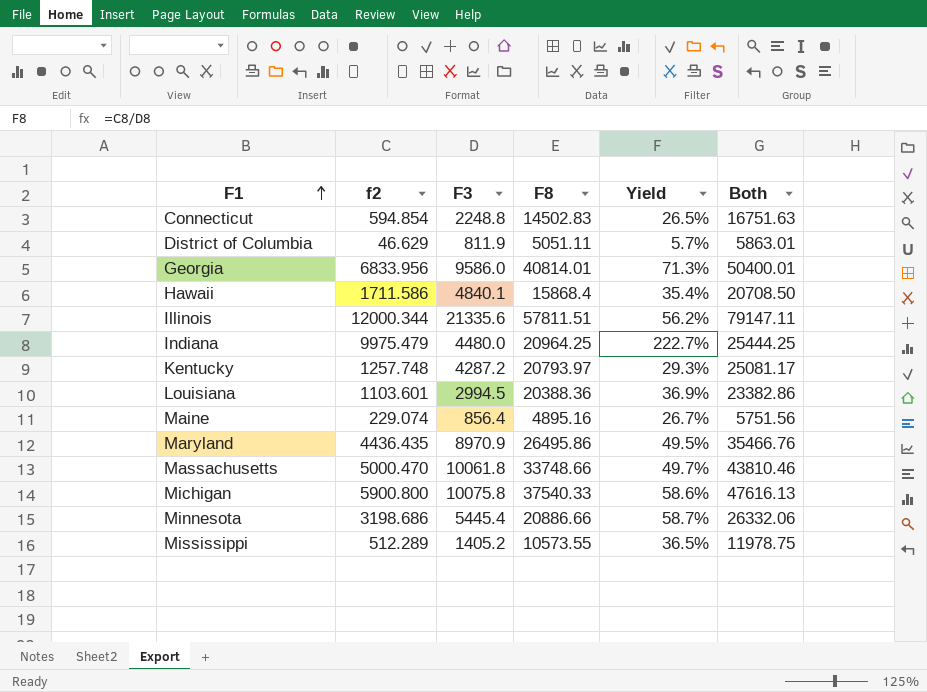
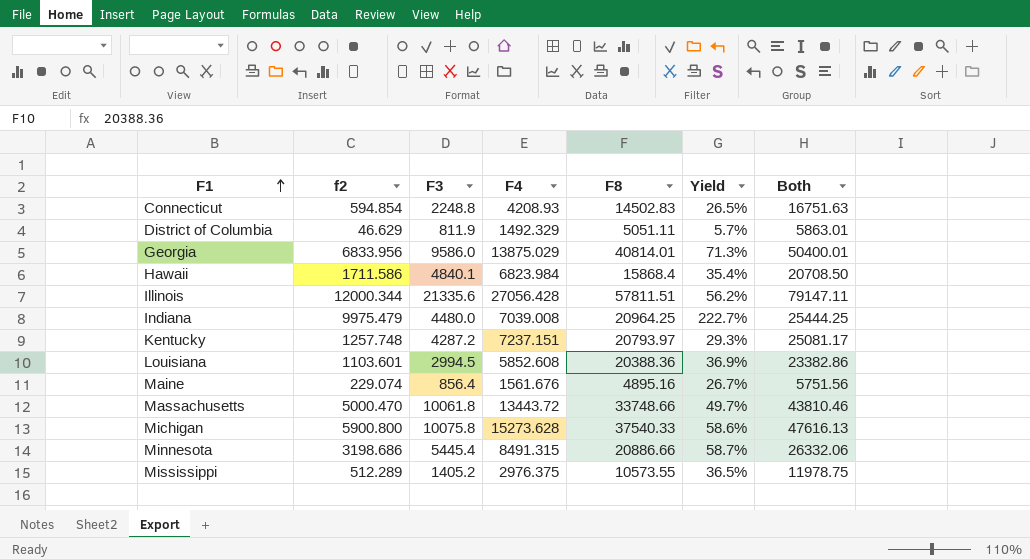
column F4 | position: none -> 4
row Maryland: 4436.435 | 8970.9 | 26495.86 | 49.5% | 35466.76 -> none

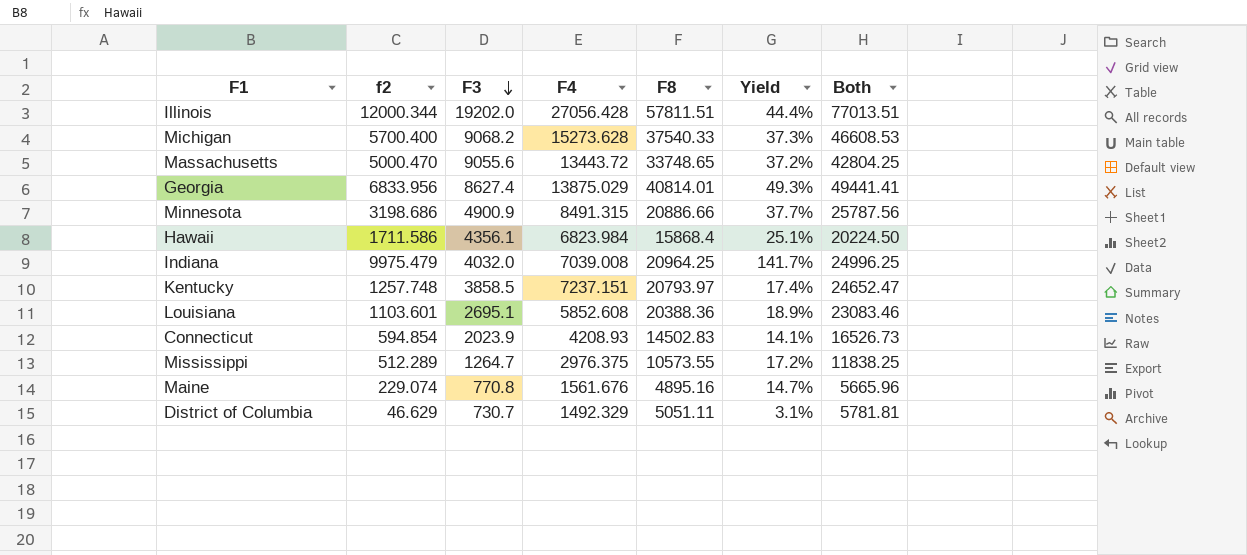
row order: F1 ascending -> F3 descending
column Yield | formula: [f2] / [F3] -> [f2] / [F4]
Illinois | F3: 21335.6 -> 19202.0
Illinois | Both: 79147.11 -> 77013.51
Michigan | f2: 5900.800 -> 5700.400
Michigan | F3: 10075.8 -> 9068.2
Michigan | Both: 47616.13 -> 46608.53
Massachusetts | F3: 10061.8 -> 9055.6
Massachusetts | F8: 33748.66 -> 33748.65
Massachusetts | Both: 43810.46 -> 42804.25
Georgia | F3: 9586.0 -> 8627.4
Georgia | Both: 50400.01 -> 49441.41
Minnesota | F3: 5445.4 -> 4900.9
Minnesota | Both: 26332.06 -> 25787.56
Hawaii | F3: 4840.1 -> 4356.1
Hawaii | Both: 20708.50 -> 20224.50
Indiana | F3: 4480.0 -> 4032.0
Indiana | Both: 25444.25 -> 24996.25
Kentucky | F3: 4287.2 -> 3858.5
Kentucky | Both: 25081.17 -> 24652.47
Louisiana | F3: 2994.5 -> 2695.1
Louisiana | Both: 23382.86 -> 23083.46
Connecticut | F3: 2248.8 -> 2023.9
Connecticut | Both: 16751.63 -> 16526.73
Mississippi | F3: 1405.2 -> 1264.7
Mississippi | Both: 11978.75 -> 11838.25
Maine | F3: 856.4 -> 770.8
Maine | Both: 5751.56 -> 5665.96
District of Columbia | F3: 811.9 -> 730.7
District of Columbia | Both: 5863.01 -> 5781.81

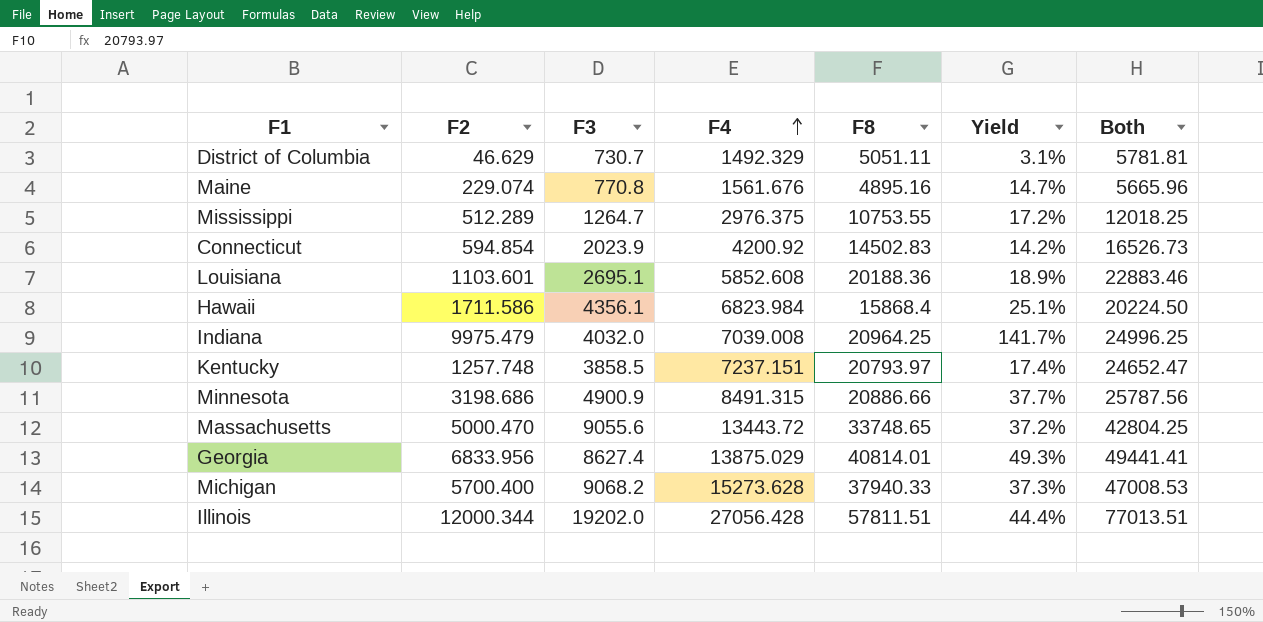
row order: F3 descending -> F4 ascending
column name: f2 -> F2
Mississippi | F8: 10573.55 -> 10753.55
Mississippi | Both: 11838.25 -> 12018.25
Connecticut | F4: 4208.93 -> 4200.92
Connecticut | Yield: 14.1% -> 14.2%
Louisiana | F8: 20388.36 -> 20188.36
Louisiana | Both: 23083.46 -> 22883.46
Michigan | F8: 37540.33 -> 37940.33
Michigan | Both: 46608.53 -> 47008.53

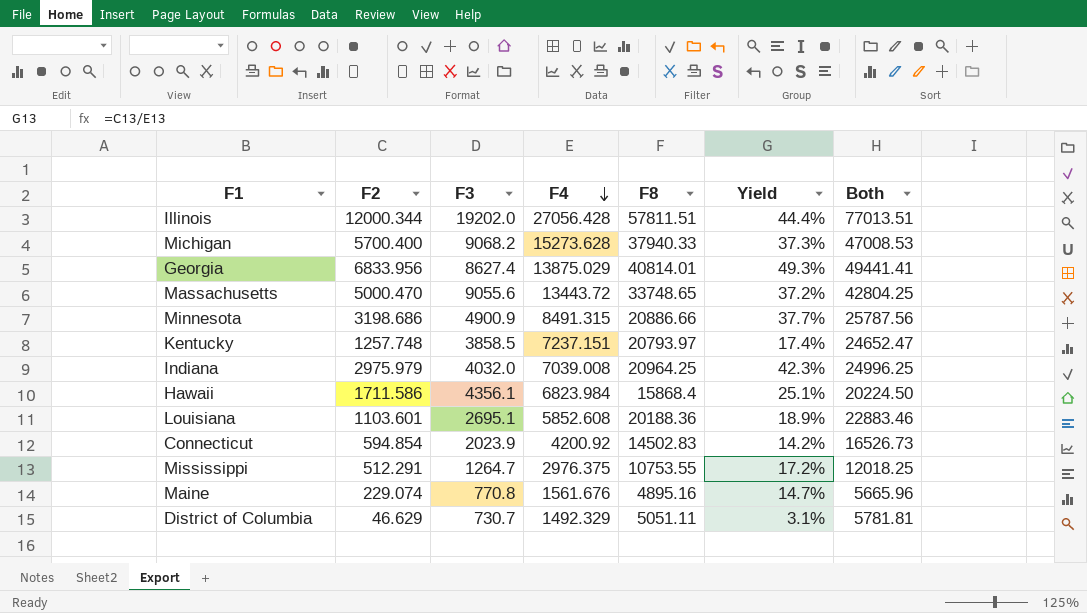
row order: F4 ascending -> F4 descending
Indiana | F2: 9975.479 -> 2975.979
Indiana | Yield: 141.7% -> 42.3%
Mississippi | F2: 512.289 -> 512.291

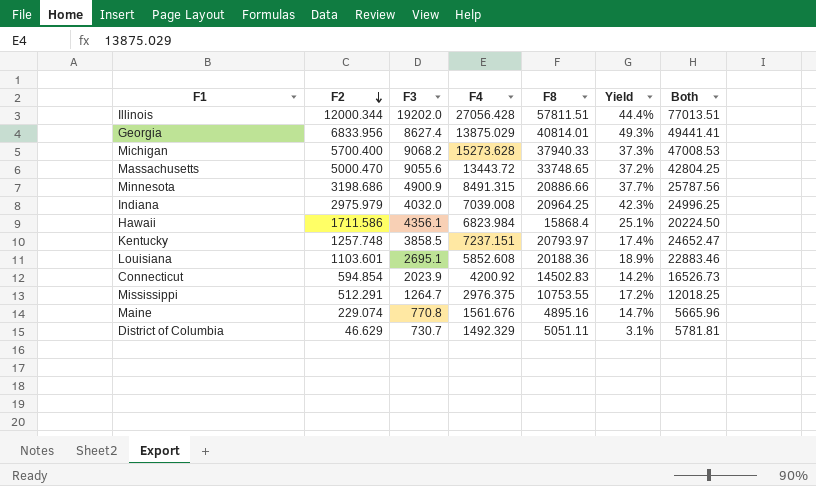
row order: F4 descending -> F2 descending

